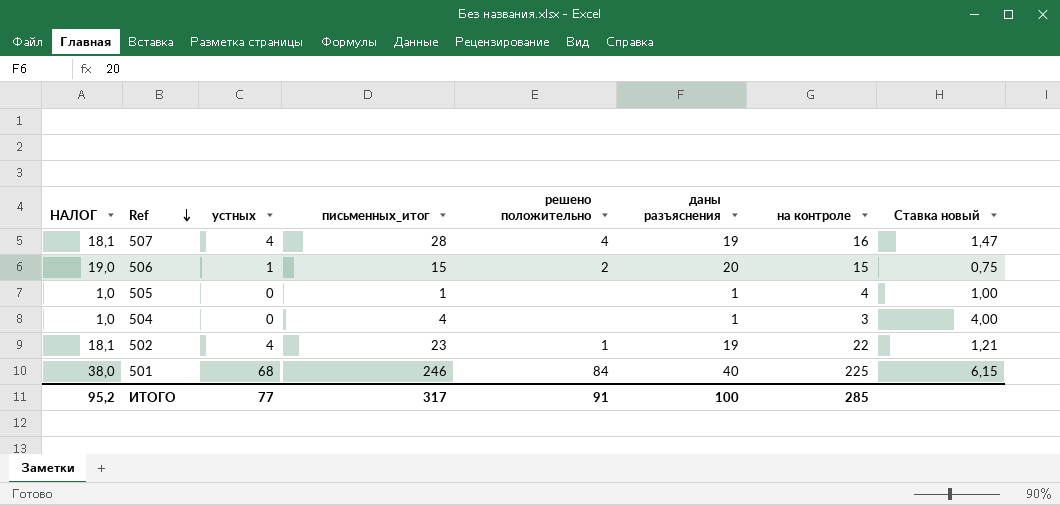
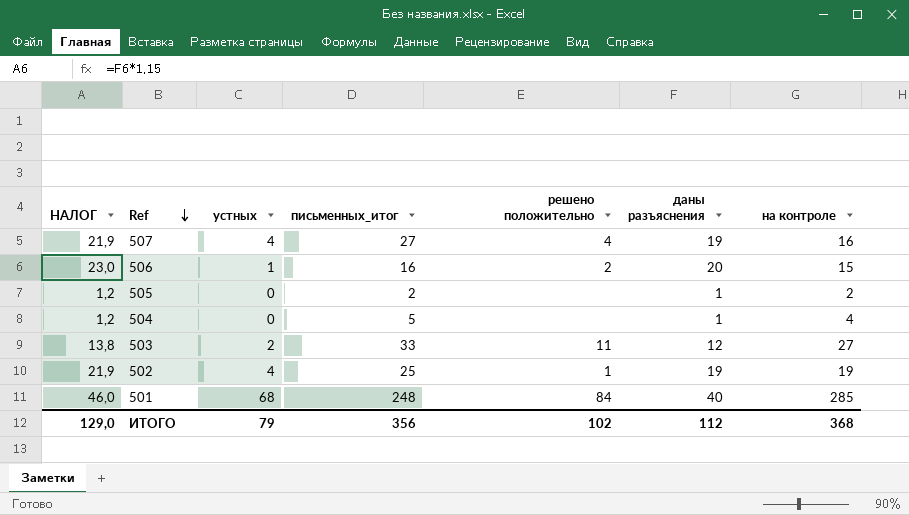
column Ставка новый | formula: [письменных_итог] / [даны разъяснения] -> none
column НАЛОГ | formula: [даны разъяснения] * 0,95 -> [даны разъяснения] * 1,15
507 | письменных_итог: 28 -> 27
506 | письменных_итог: 15 -> 16
505 | письменных_итог: 1 -> 2
505 | на контроле: 4 -> 2
504 | письменных_итог: 4 -> 5
504 | на контроле: 3 -> 4
row 503: none -> 13,8 | 2 | 33 | 11 | 12 | 27
502 | письменных_итог: 23 -> 25
502 | на контроле: 22 -> 19
501 | письменных_итог: 246 -> 248
501 | на контроле: 225 -> 285
ИТОГО | НАЛОГ: 95,2 -> 129,0
ИТОГО | устных: 77 -> 79
ИТОГО | письменных_итог: 317 -> 356
ИТОГО | решено положительно: 91 -> 102
ИТОГО | даны разъяснения: 100 -> 112
ИТОГО | на контроле: 285 -> 368

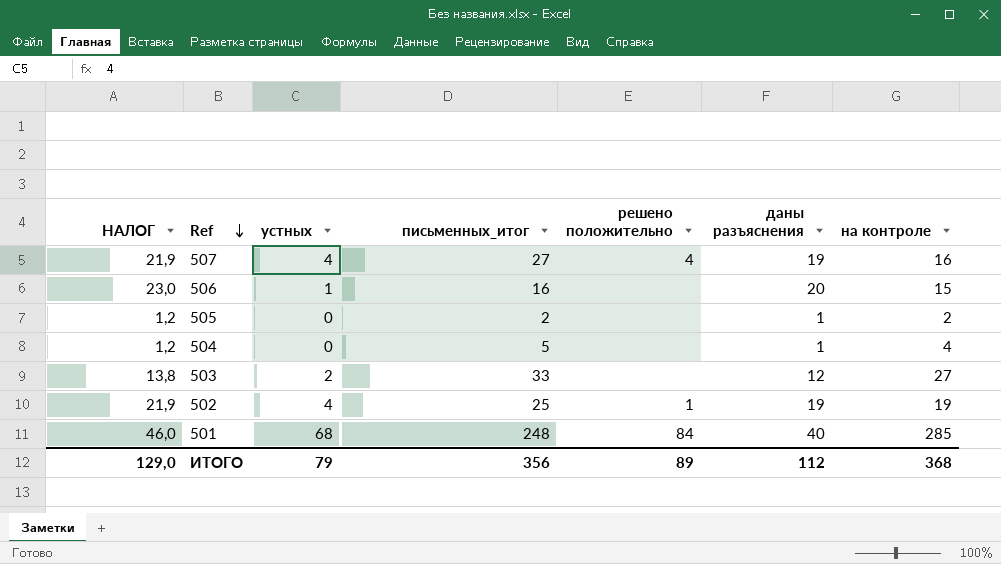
506 | решено положительно: 2 -> none
503 | решено положительно: 11 -> none
ИТОГО | решено положительно: 102 -> 89

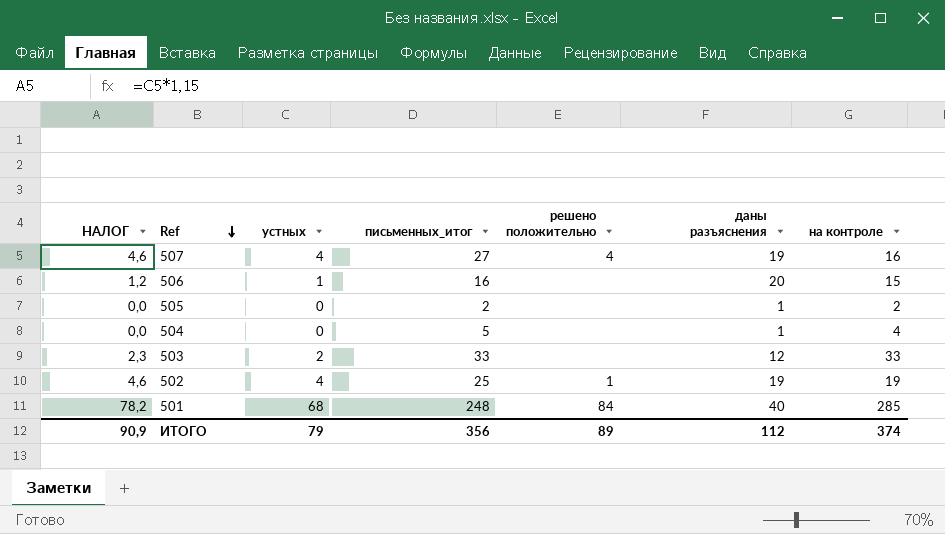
column НАЛОГ | formula: [даны разъяснения] * 1,15 -> [устных] * 1,15
503 | на контроле: 27 -> 33
ИТОГО | НАЛОГ: 129,0 -> 90,9
ИТОГО | на контроле: 368 -> 374

